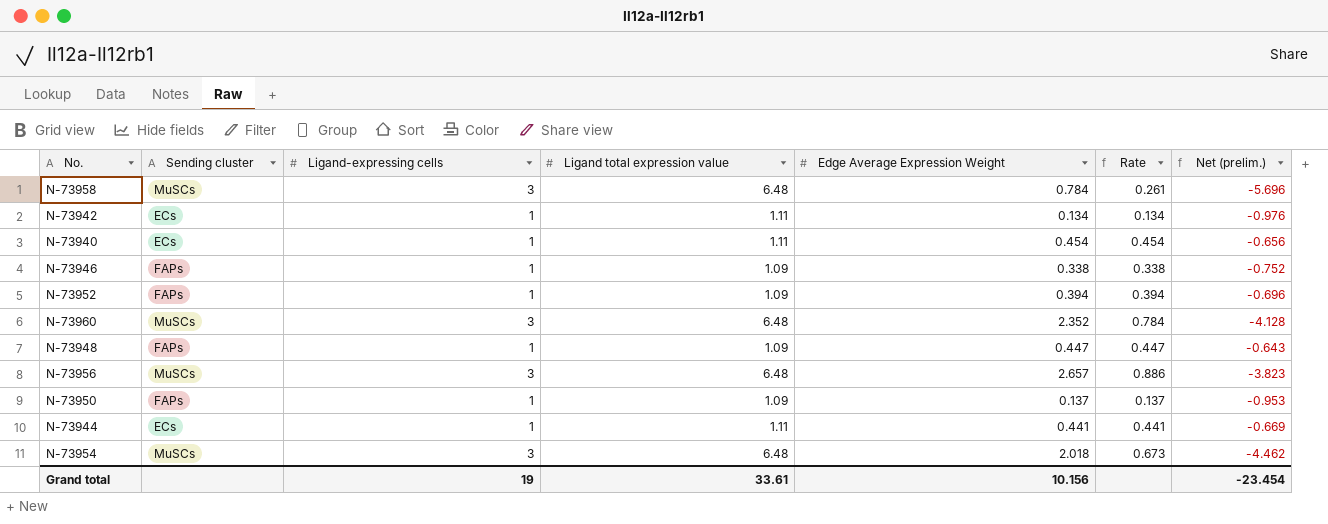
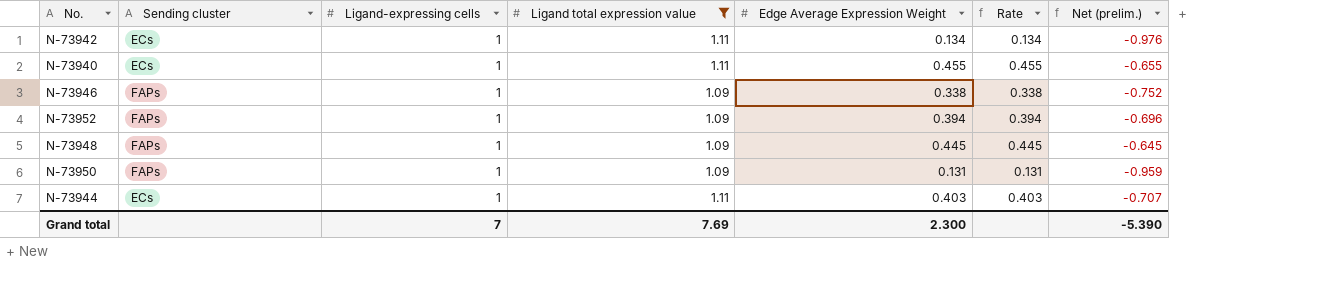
filter: none -> Ligand total expression value != 6.48
N-73940 | Edge Average Expression Weight: 0.454 -> 0.455
N-73940 | Rate: 0.454 -> 0.455
N-73940 | Net (prelim.): -0.656 -> -0.655
N-73948 | Edge Average Expression Weight: 0.447 -> 0.445
N-73948 | Rate: 0.447 -> 0.445
N-73948 | Net (prelim.): -0.643 -> -0.645
N-73950 | Edge Average Expression Weight: 0.137 -> 0.131
N-73950 | Rate: 0.137 -> 0.131
N-73950 | Net (prelim.): -0.953 -> -0.959
N-73944 | Edge Average Expression Weight: 0.441 -> 0.403
N-73944 | Rate: 0.441 -> 0.403
N-73944 | Net (prelim.): -0.669 -> -0.707
Grand total | Ligand-expressing cells: 19 -> 7
Grand total | Ligand total expression value: 33.61 -> 7.69
Grand total | Edge Average Expression Weight: 10.156 -> 2.300
Grand total | Net (prelim.): -23.454 -> -5.390

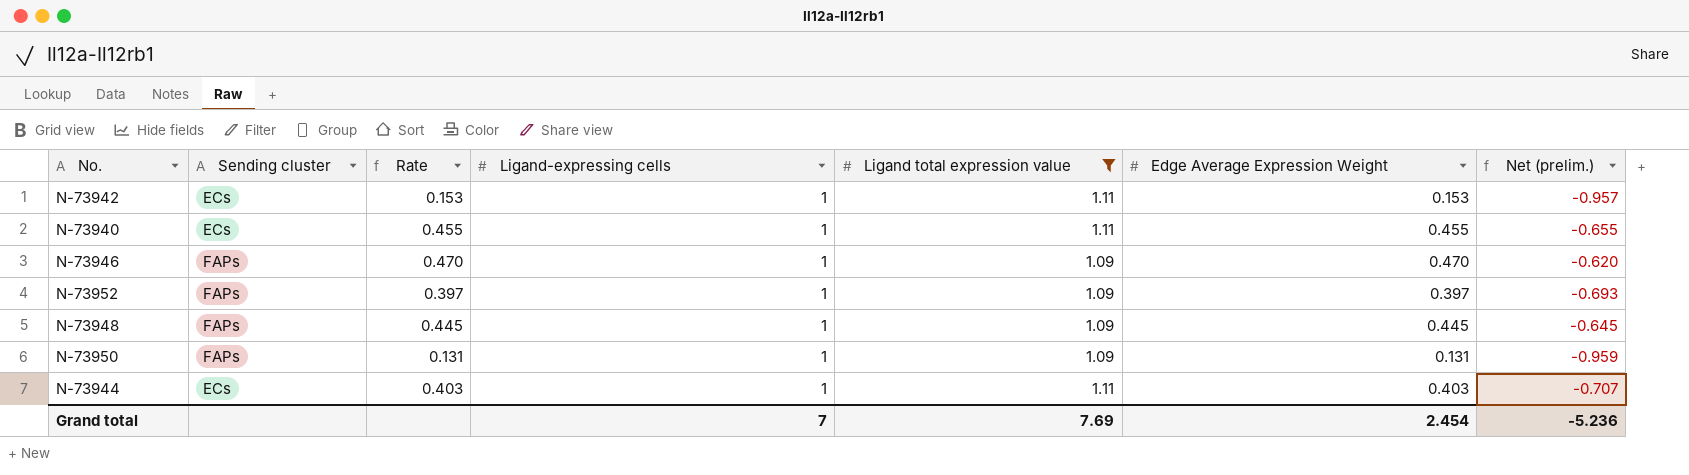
column Rate | position: 6 -> 3
N-73942 | Rate: 0.134 -> 0.153
N-73942 | Edge Average Expression Weight: 0.134 -> 0.153
N-73942 | Net (prelim.): -0.976 -> -0.957
N-73946 | Rate: 0.338 -> 0.470
N-73946 | Edge Average Expression Weight: 0.338 -> 0.470
N-73946 | Net (prelim.): -0.752 -> -0.620
N-73952 | Rate: 0.394 -> 0.397
N-73952 | Edge Average Expression Weight: 0.394 -> 0.397
N-73952 | Net (prelim.): -0.696 -> -0.693
Grand total | Edge Average Expression Weight: 2.300 -> 2.454
Grand total | Net (prelim.): -5.390 -> -5.236

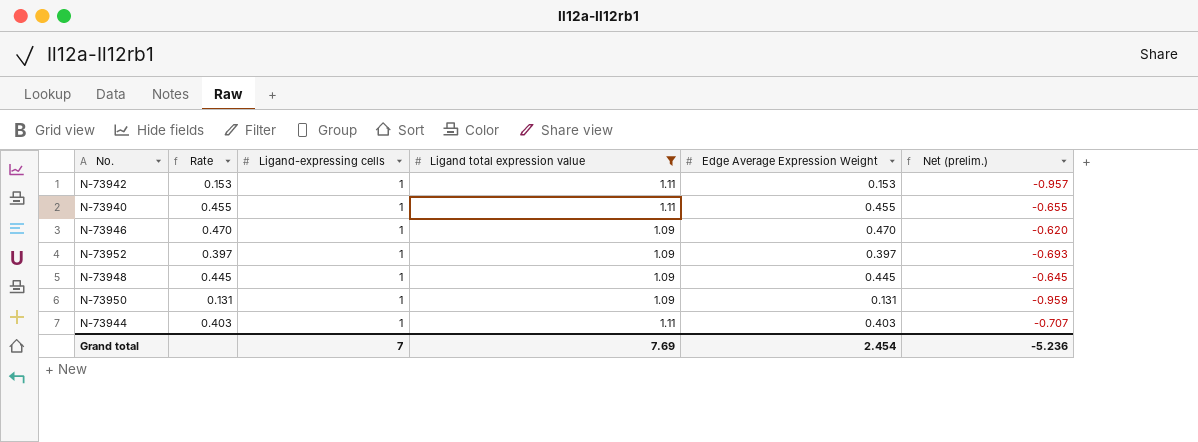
column Sending cluster | position: 2 -> none

